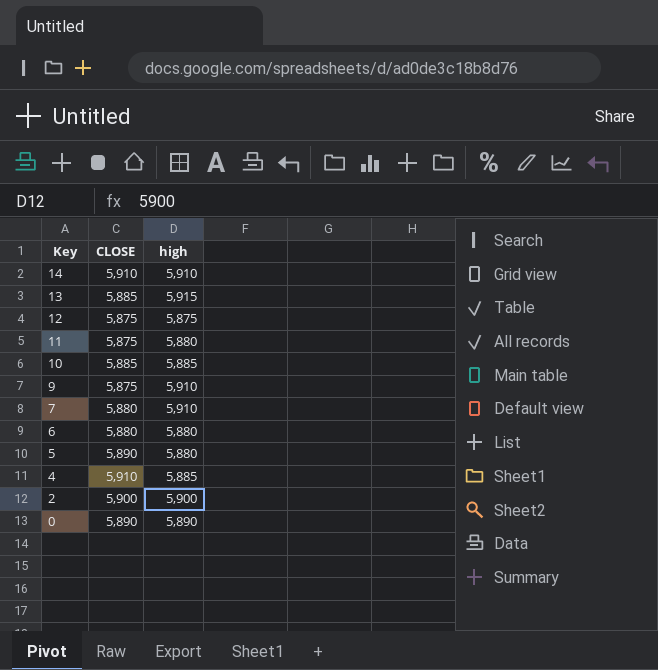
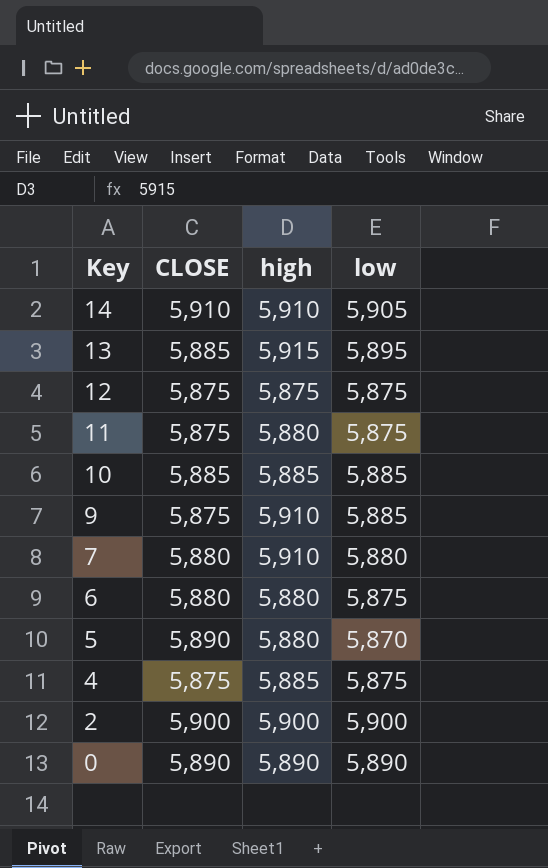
column low | position: none -> 4
4 | CLOSE: 5,910 -> 5,875

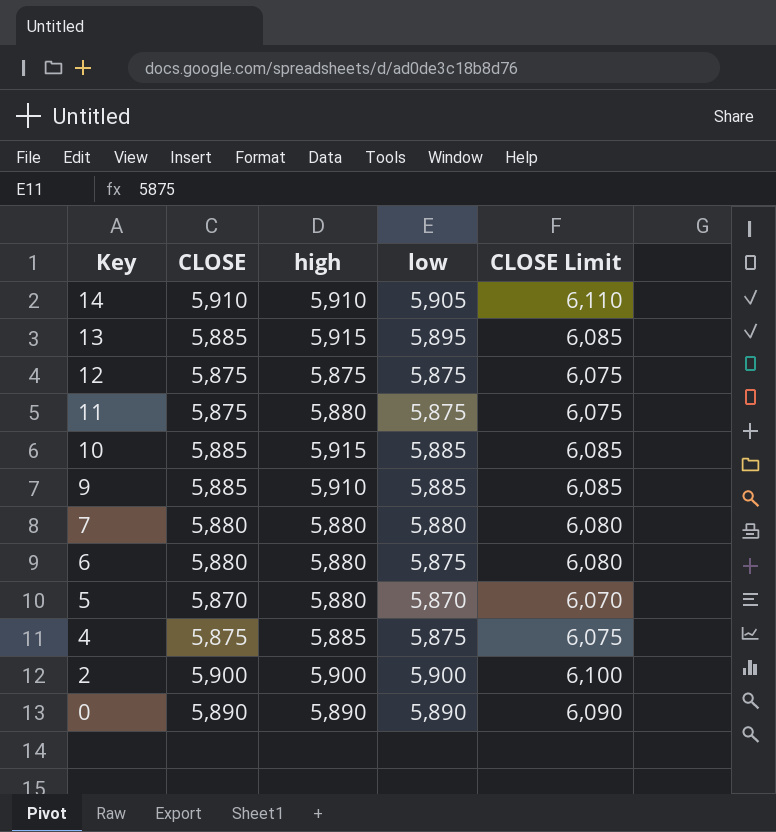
column CLOSE Limit | formula: none -> [CLOSE] + 200
10 | high: 5,885 -> 5,915
9 | CLOSE: 5,875 -> 5,885
7 | high: 5,910 -> 5,880
5 | CLOSE: 5,890 -> 5,870

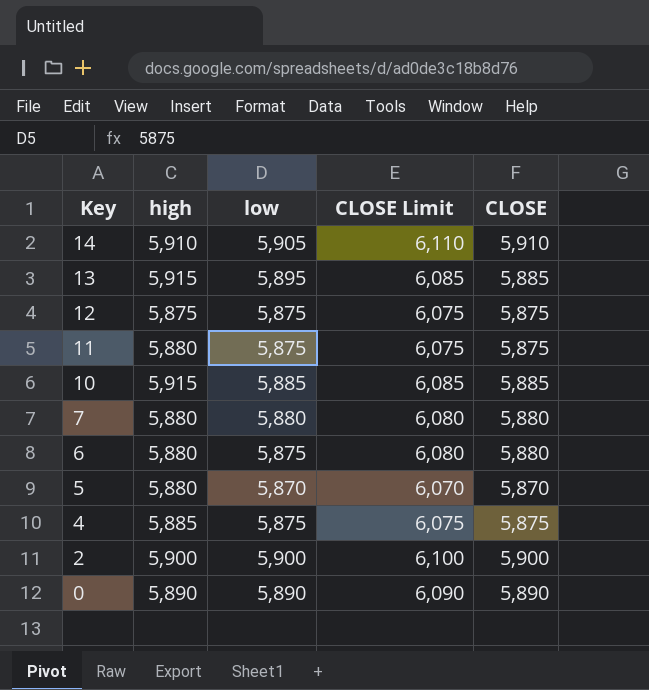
column CLOSE | position: 2 -> 5
row 9: 5,885 | 5,910 | 5,885 | 6,085 -> none

